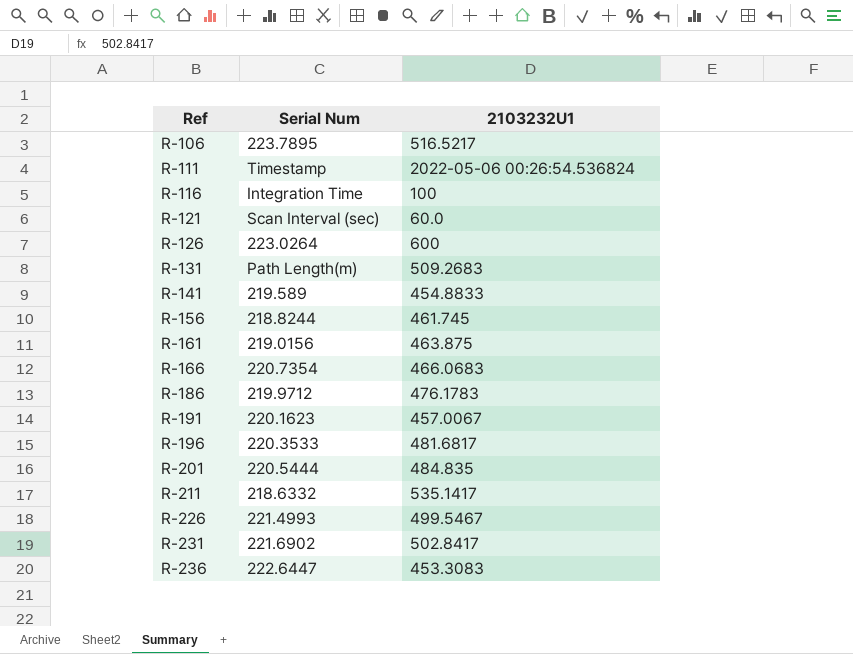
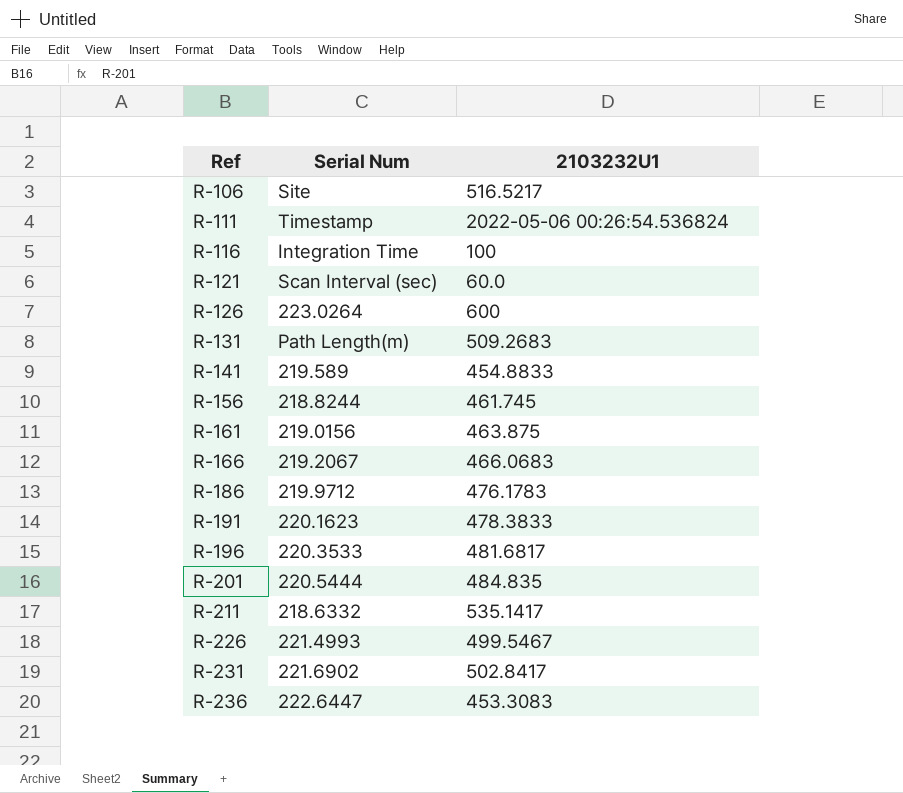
R-106 | Serial Num: 223.7895 -> Site
R-166 | Serial Num: 220.7354 -> 219.2067
R-191 | 2103232U1: 457.0067 -> 478.3833

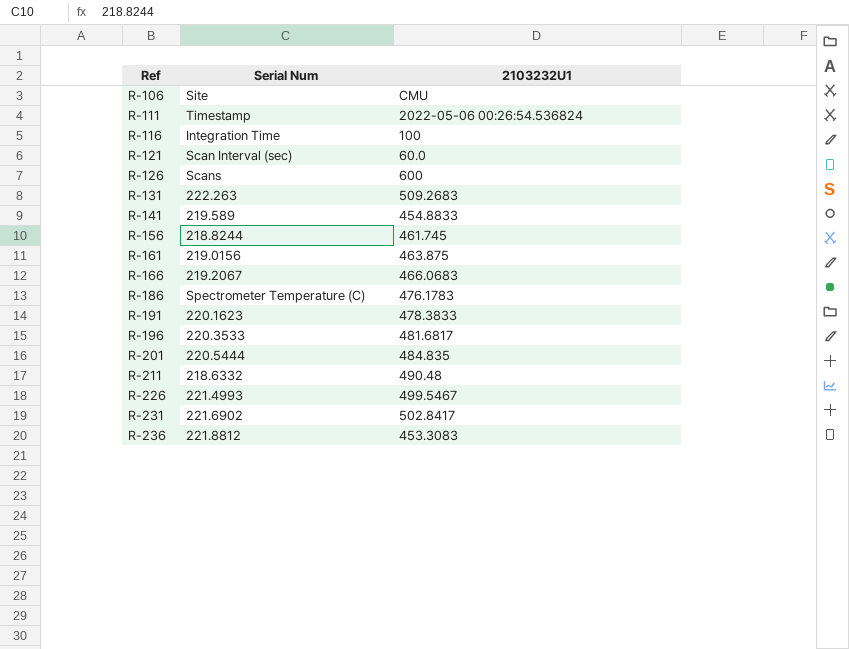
R-106 | 2103232U1: 516.5217 -> CMU
R-126 | Serial Num: 223.0264 -> Scans
R-131 | Serial Num: Path Length(m) -> 222.263
R-186 | Serial Num: 219.9712 -> Spectrometer Temperature (C)
R-211 | 2103232U1: 535.1417 -> 490.48
R-236 | Serial Num: 222.6447 -> 221.8812

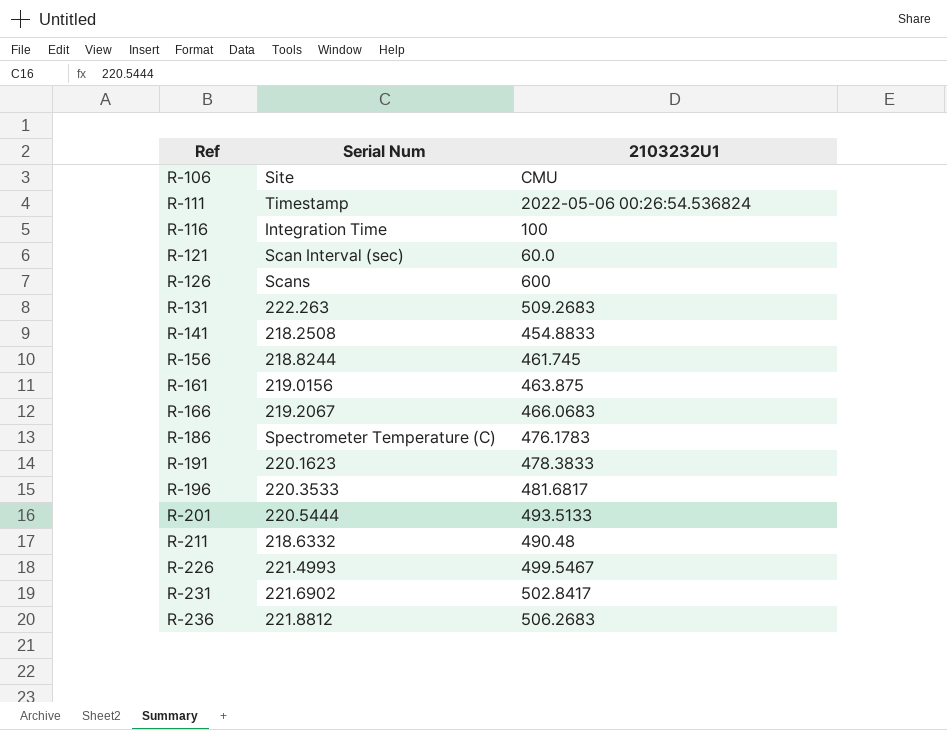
R-141 | Serial Num: 219.589 -> 218.2508
R-201 | 2103232U1: 484.835 -> 493.5133
R-236 | 2103232U1: 453.3083 -> 506.2683

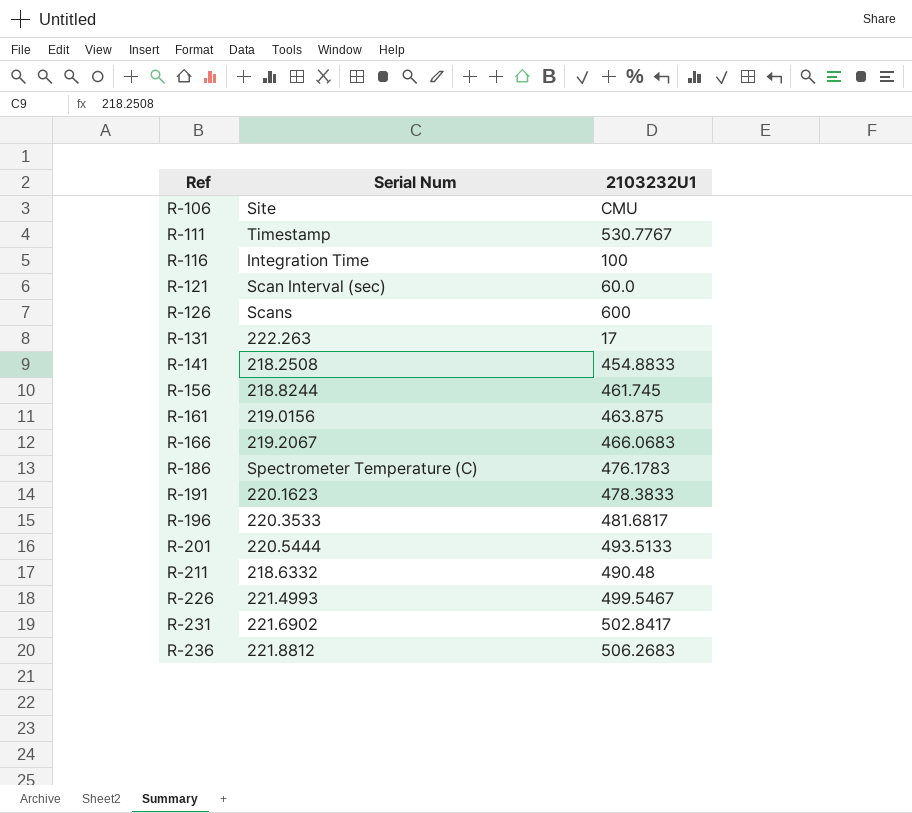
R-111 | 2103232U1: 2022-05-06 00:26:54.536824 -> 530.7767
R-131 | 2103232U1: 509.2683 -> 17

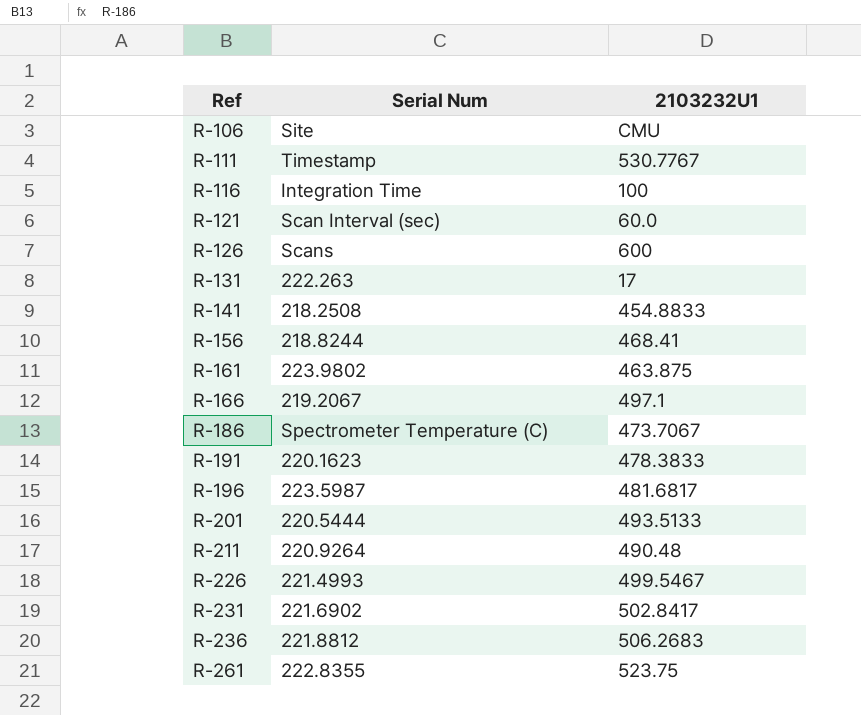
R-156 | 2103232U1: 461.745 -> 468.41
R-161 | Serial Num: 219.0156 -> 223.9802
R-166 | 2103232U1: 466.0683 -> 497.1
R-186 | 2103232U1: 476.1783 -> 473.7067
R-196 | Serial Num: 220.3533 -> 223.5987
R-211 | Serial Num: 218.6332 -> 220.9264
row R-261: none -> 222.8355 | 523.75

